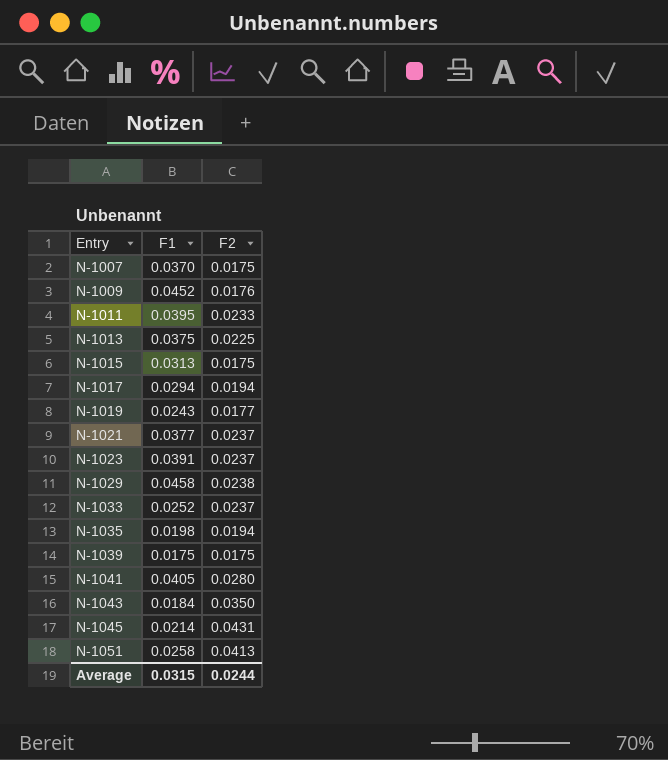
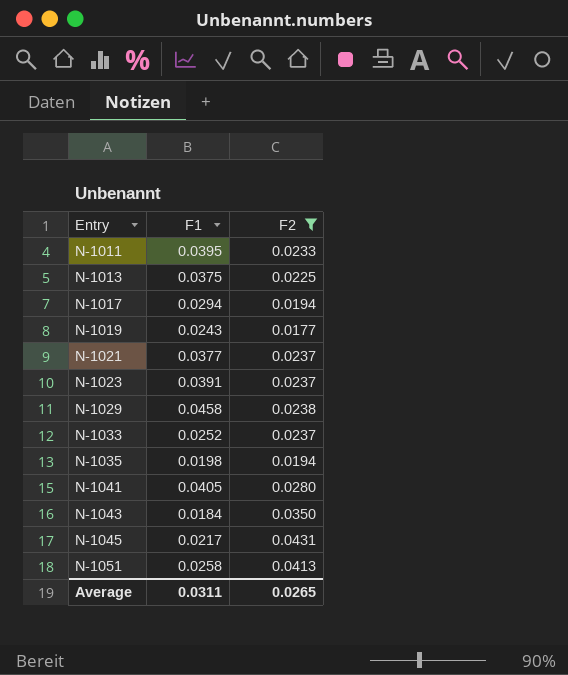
filter: none -> F2 >= 0.0177
N-1045 | F1: 0.0214 -> 0.0217
Average | F1: 0.0315 -> 0.0311
Average | F2: 0.0244 -> 0.0265

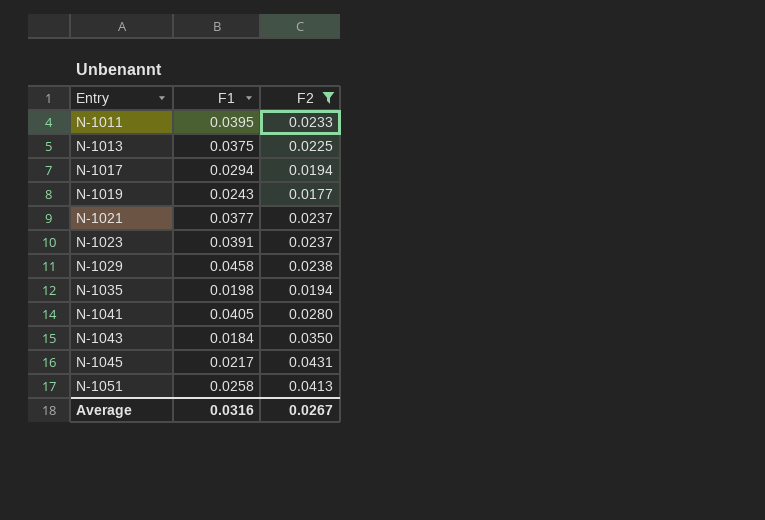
row N-1033: 0.0252 | 0.0237 -> none
Average | F1: 0.0311 -> 0.0316
Average | F2: 0.0265 -> 0.0267

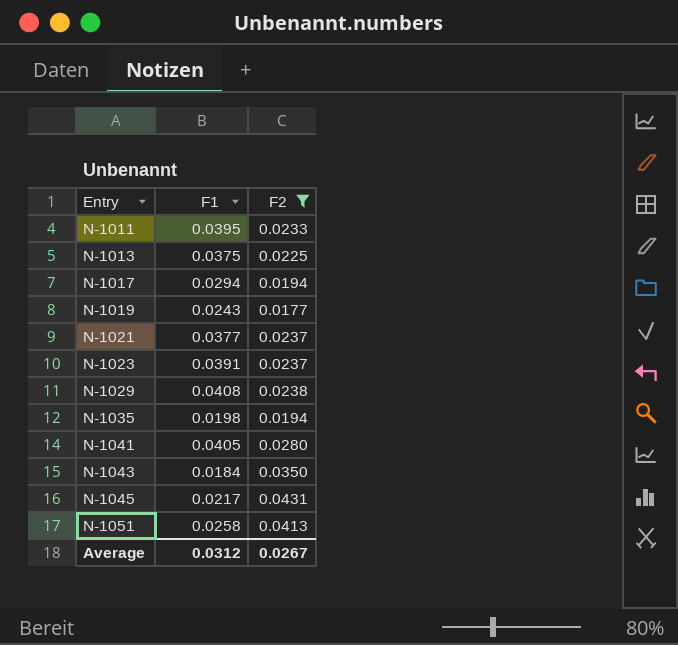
N-1029 | F1: 0.0458 -> 0.0408
Average | F1: 0.0316 -> 0.0312

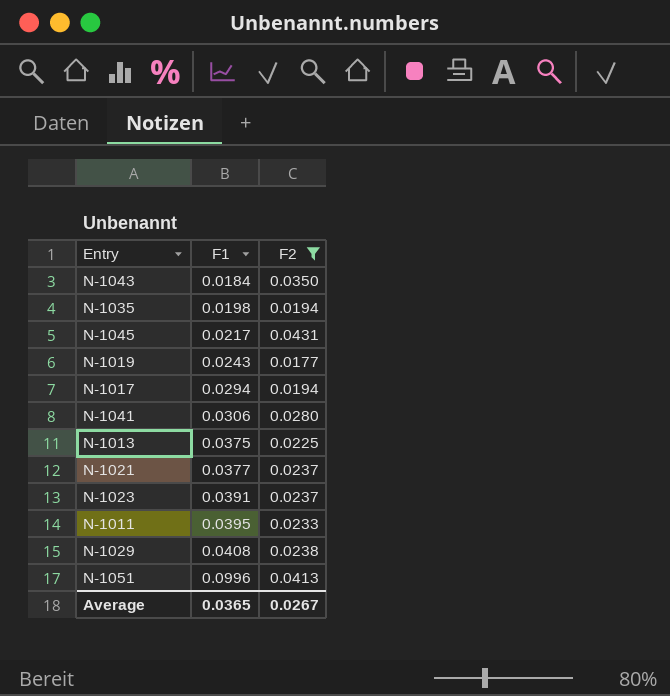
row order: Entry ascending -> F1 ascending
N-1041 | F1: 0.0405 -> 0.0306
N-1051 | F1: 0.0258 -> 0.0996
Average | F1: 0.0312 -> 0.0365

